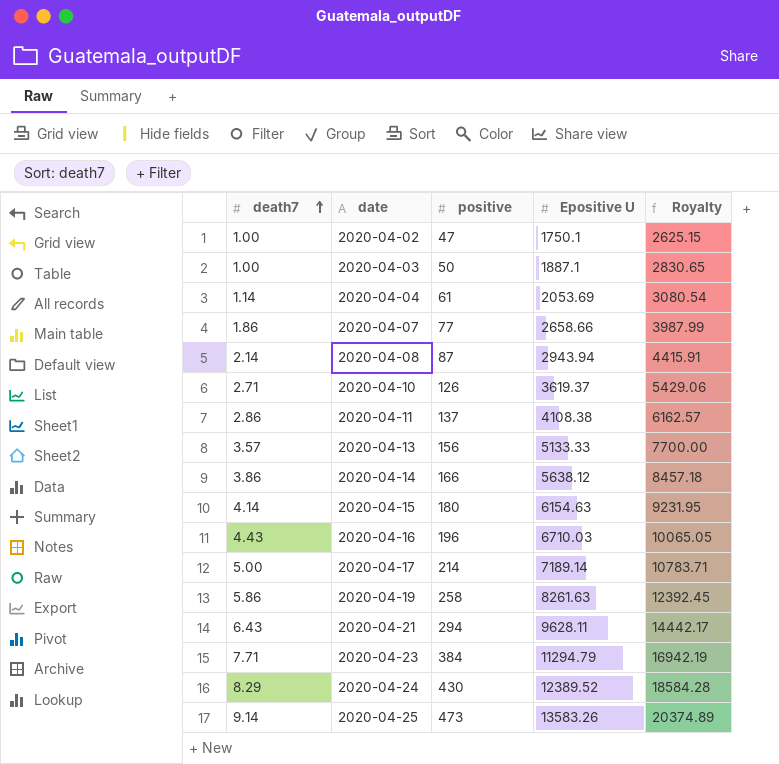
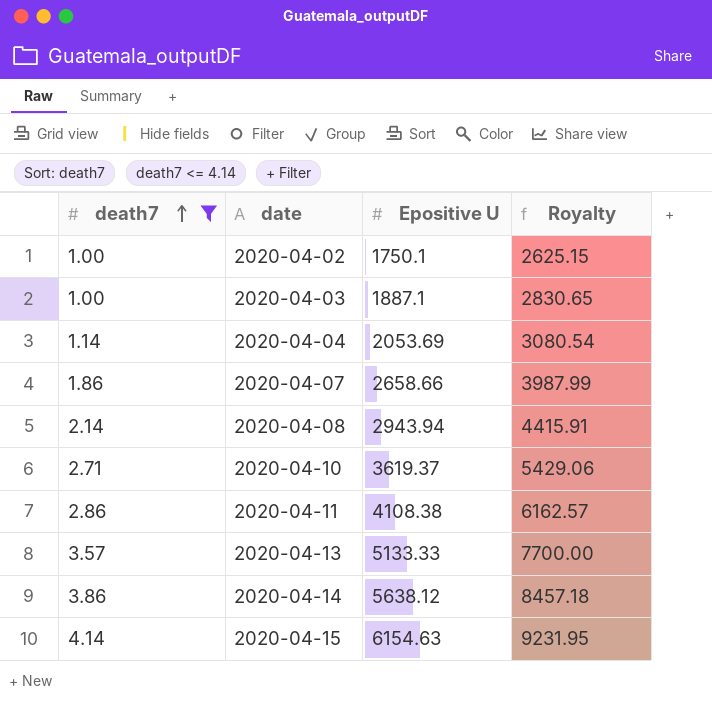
filter: none -> death7 <= 4.14
column positive | position: 3 -> none

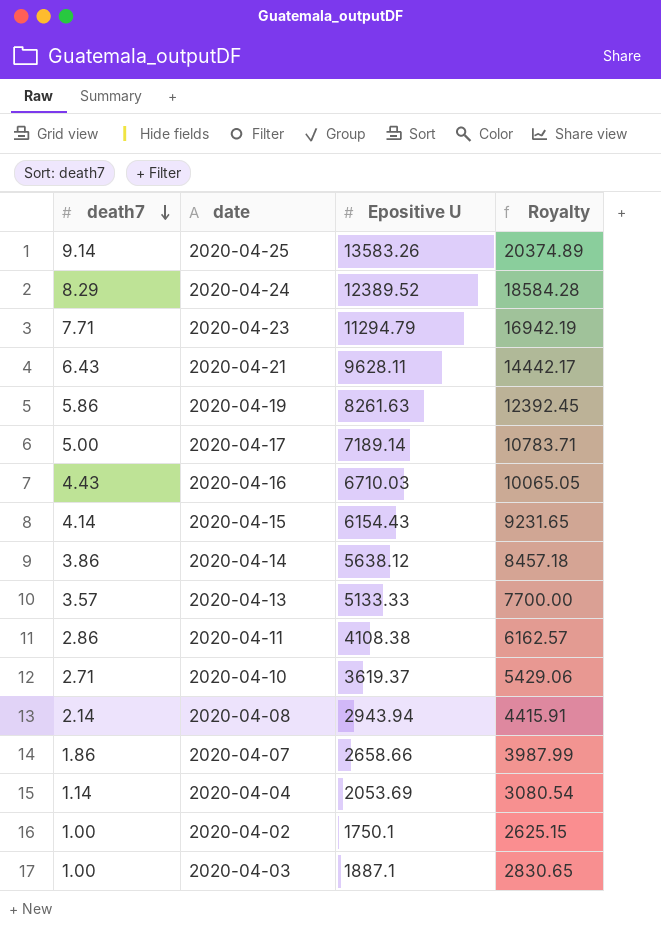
filter: death7 <= 4.14 -> none
row order: death7 ascending -> death7 descending
2020-04-15 | Epositive U: 6154.63 -> 6154.43
2020-04-15 | Royalty: 9231.95 -> 9231.65

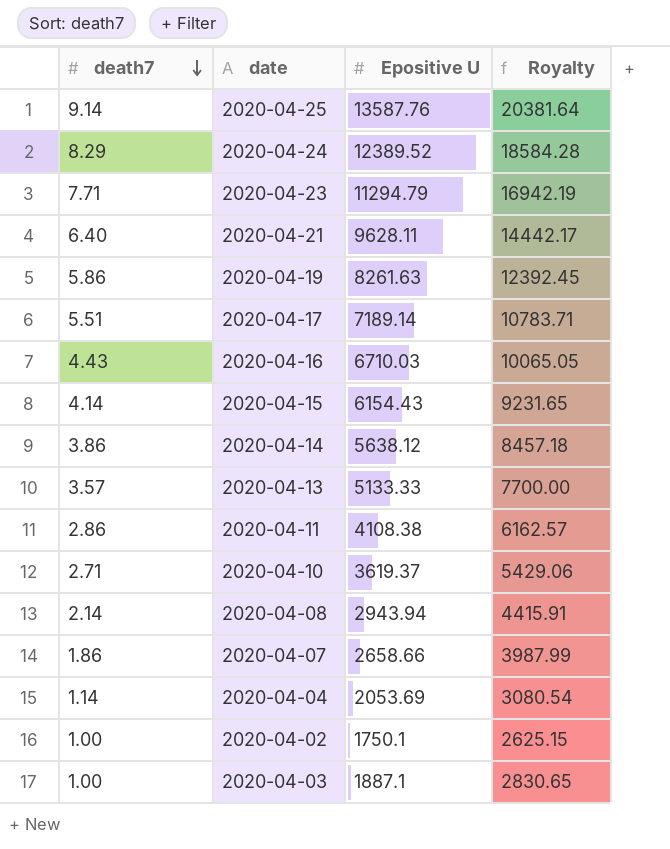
2020-04-25 | Epositive U: 13583.26 -> 13587.76
2020-04-25 | Royalty: 20374.89 -> 20381.64
2020-04-21 | death7: 6.43 -> 6.40
2020-04-17 | death7: 5.00 -> 5.51

